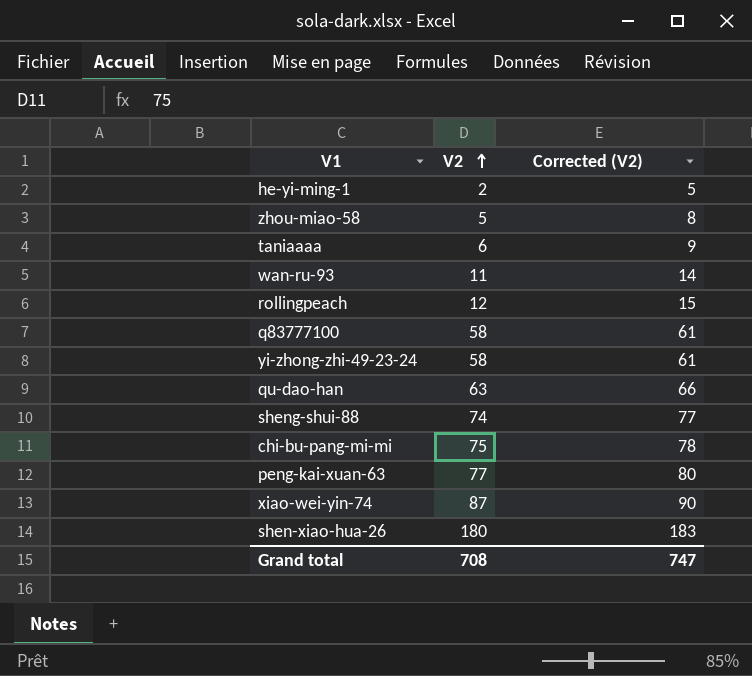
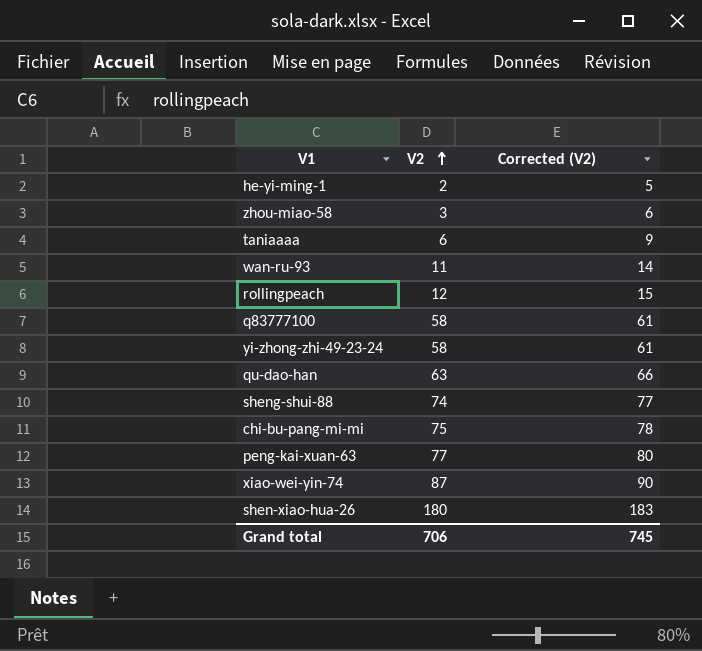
zhou-miao-58 | V2: 5 -> 3
zhou-miao-58 | Corrected (V2): 8 -> 6
Grand total | V2: 708 -> 706
Grand total | Corrected (V2): 747 -> 745

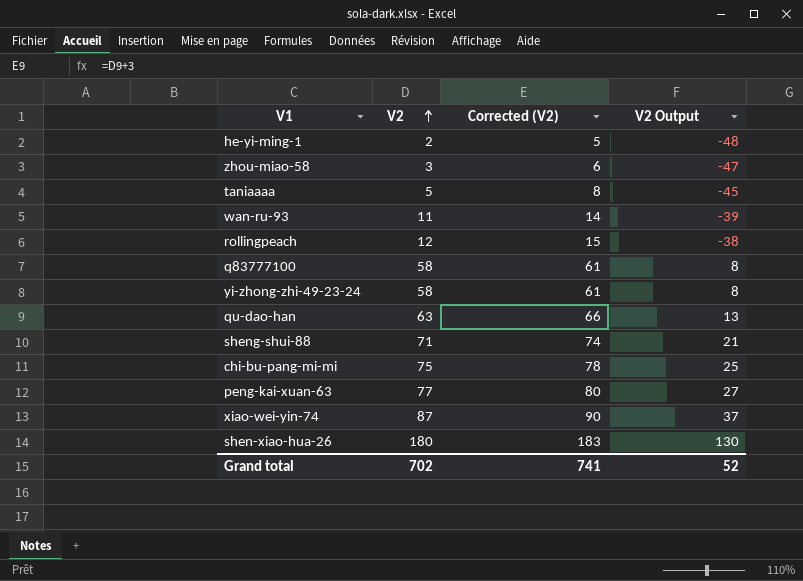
column V2 Output | formula: none -> [V2] - 50
taniaaaa | V2: 6 -> 5
taniaaaa | Corrected (V2): 9 -> 8
sheng-shui-88 | V2: 74 -> 71
sheng-shui-88 | Corrected (V2): 77 -> 74
Grand total | V2: 706 -> 702
Grand total | Corrected (V2): 745 -> 741

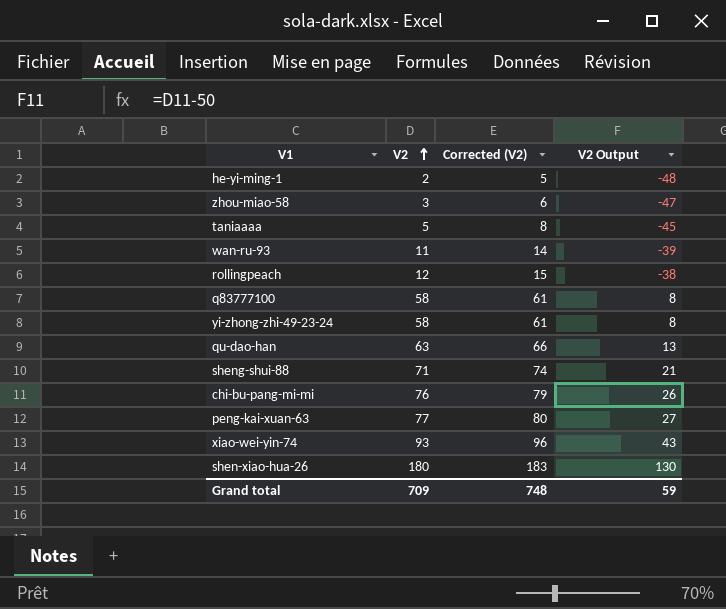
chi-bu-pang-mi-mi | V2: 75 -> 76
chi-bu-pang-mi-mi | Corrected (V2): 78 -> 79
chi-bu-pang-mi-mi | V2 Output: 25 -> 26
xiao-wei-yin-74 | V2: 87 -> 93
xiao-wei-yin-74 | Corrected (V2): 90 -> 96
xiao-wei-yin-74 | V2 Output: 37 -> 43
Grand total | V2: 702 -> 709
Grand total | Corrected (V2): 741 -> 748
Grand total | V2 Output: 52 -> 59

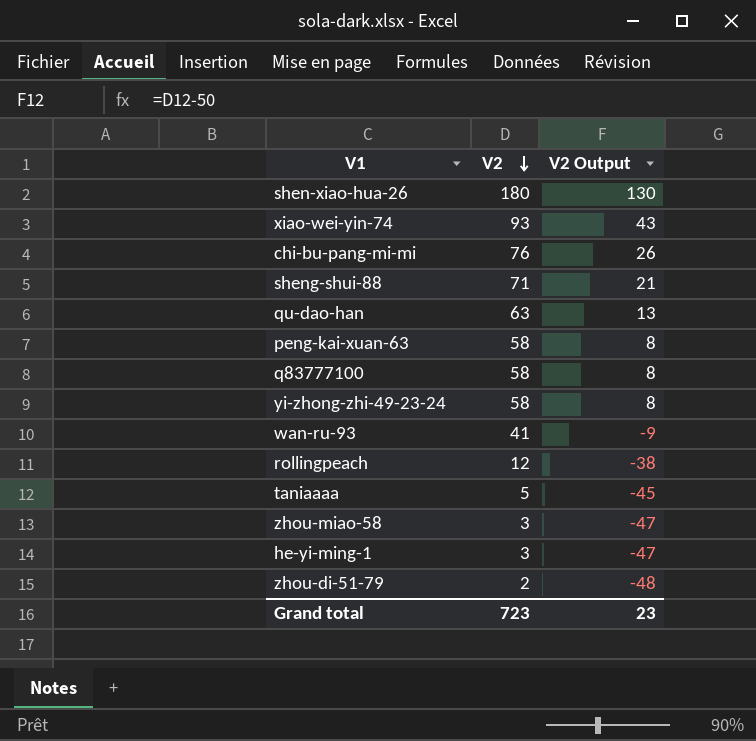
row order: V2 ascending -> V2 descending
column Corrected (V2) | formula: [V2] + 3 -> none
peng-kai-xuan-63 | V2: 77 -> 58
peng-kai-xuan-63 | V2 Output: 27 -> 8
wan-ru-93 | V2: 11 -> 41
wan-ru-93 | V2 Output: -39 -> -9
he-yi-ming-1 | V2: 2 -> 3
he-yi-ming-1 | V2 Output: -48 -> -47
row zhou-di-51-79: none -> 2 | -48
Grand total | V2: 709 -> 723
Grand total | V2 Output: 59 -> 23

